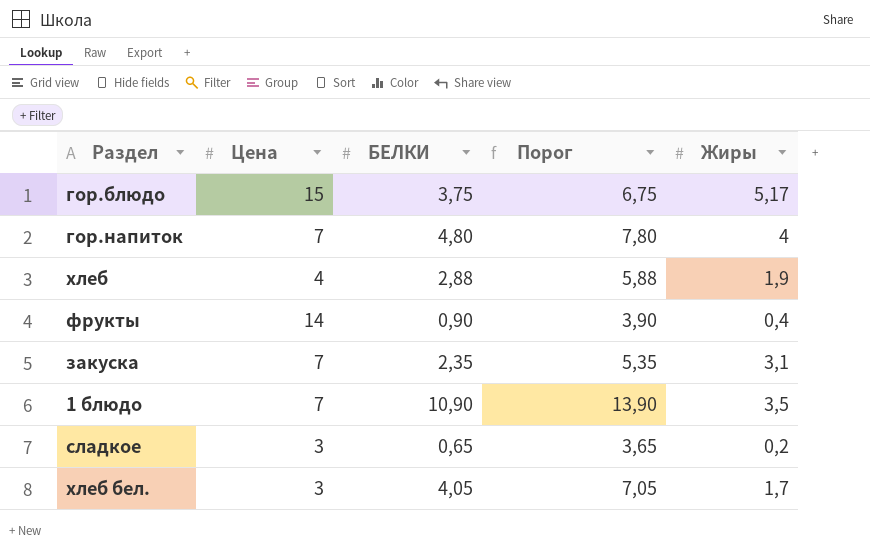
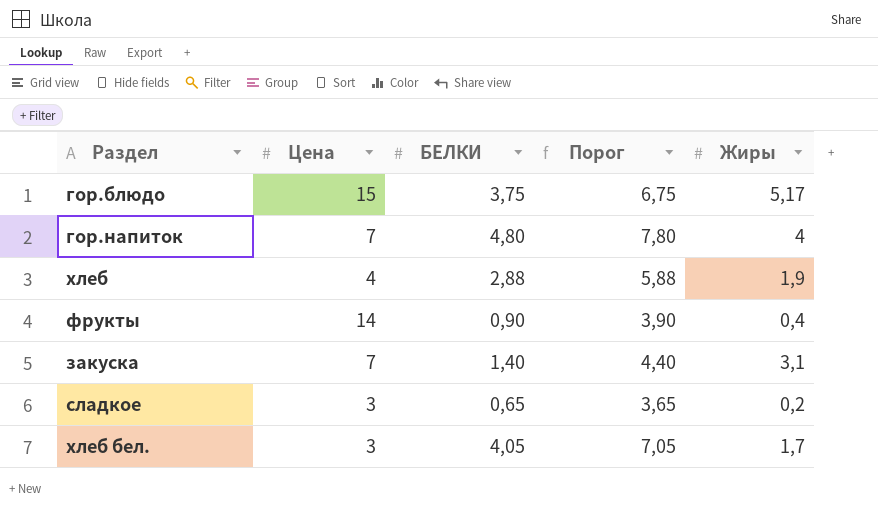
row 1 блюдо: 7 | 10,90 | 13,90 | 3,5 -> none
закуска | БЕЛКИ: 2,35 -> 1,40
закуска | Порог: 5,35 -> 4,40

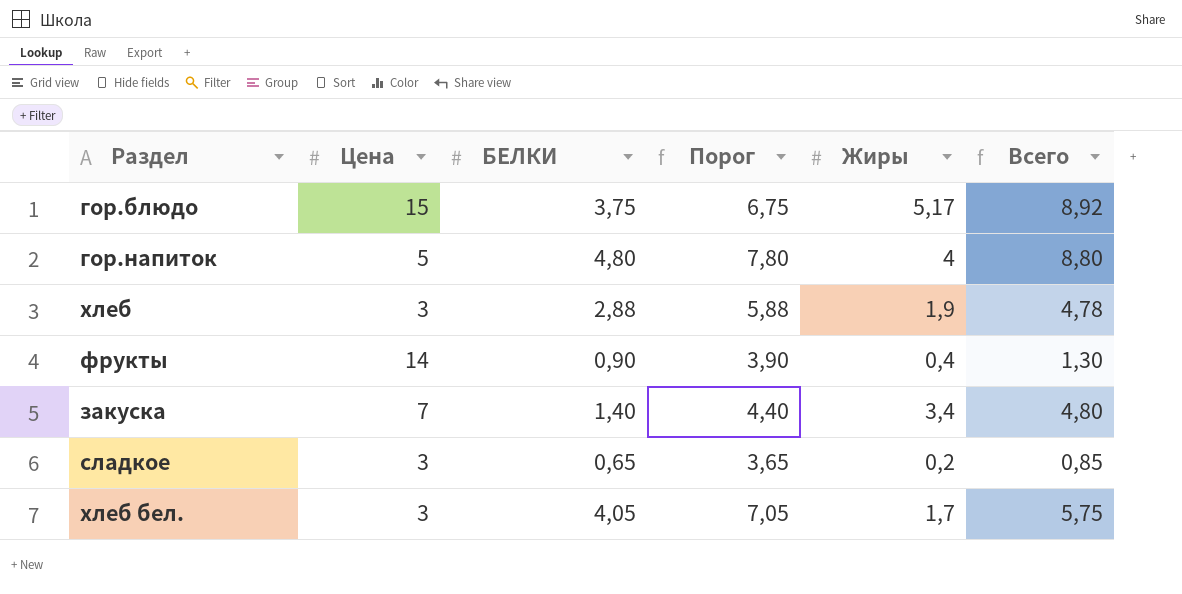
column Всего | formula: none -> [БЕЛКИ] + [Жиры]
гор.напиток | Цена: 7 -> 5
хлеб | Цена: 4 -> 3
закуска | Жиры: 3,1 -> 3,4

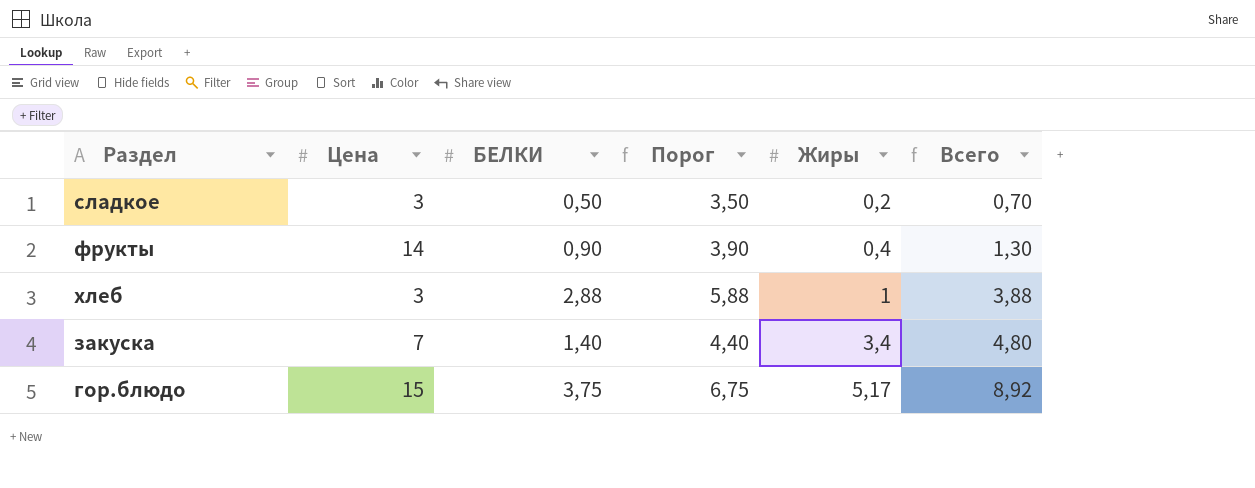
row order: none -> Жиры ascending
row гор.напиток: 5 | 4,80 | 7,80 | 4 | 8,80 -> none
row хлеб бел.: 3 | 4,05 | 7,05 | 1,7 | 5,75 -> none
сладкое | БЕЛКИ: 0,65 -> 0,50
сладкое | Порог: 3,65 -> 3,50
сладкое | Всего: 0,85 -> 0,70
хлеб | Жиры: 1,9 -> 1
хлеб | Всего: 4,78 -> 3,88

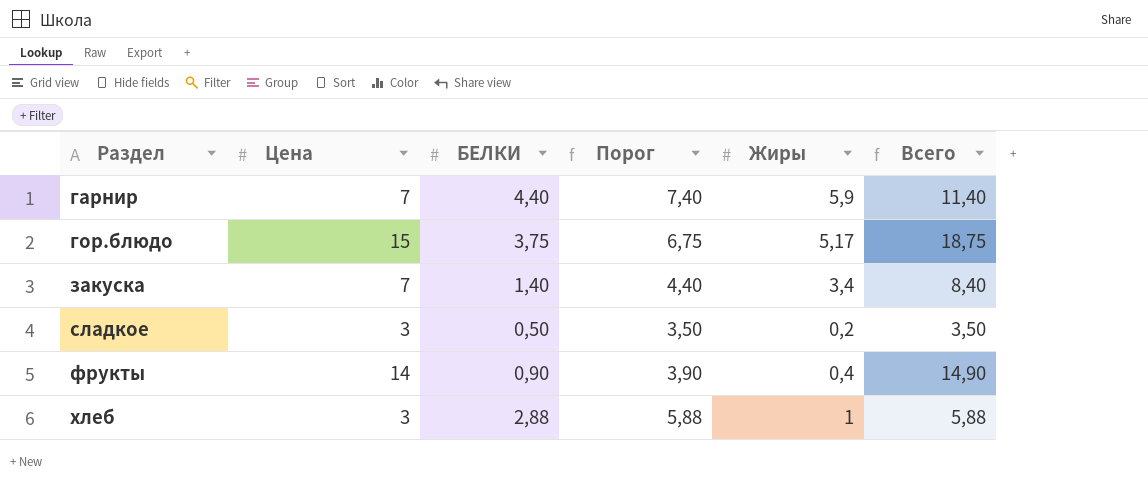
row order: Жиры ascending -> Раздел ascending
column Всего | formula: [БЕЛКИ] + [Жиры] -> [Цена] + [БЕЛКИ]
row гарнир: none -> 7 | 4,40 | 7,40 | 5,9 | 11,40

